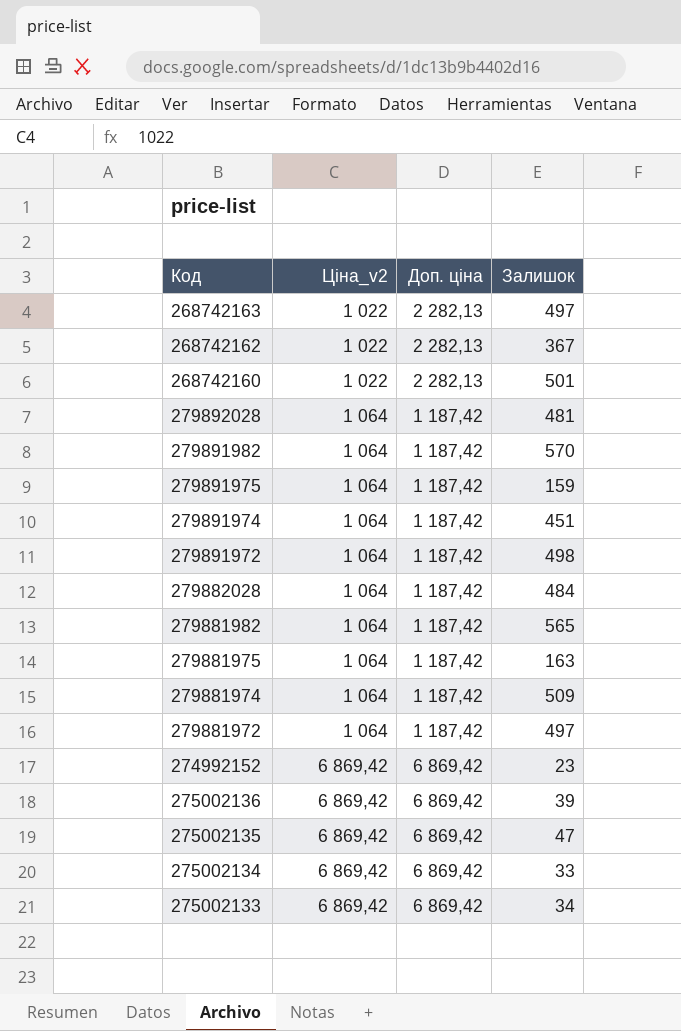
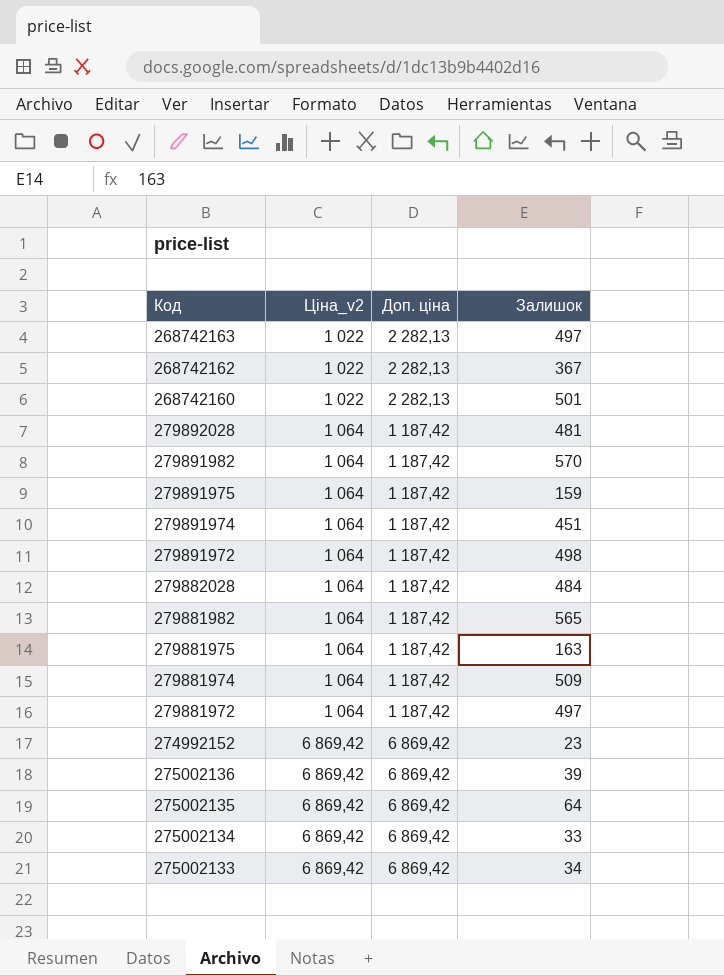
275002135 | Залишок: 47 -> 64

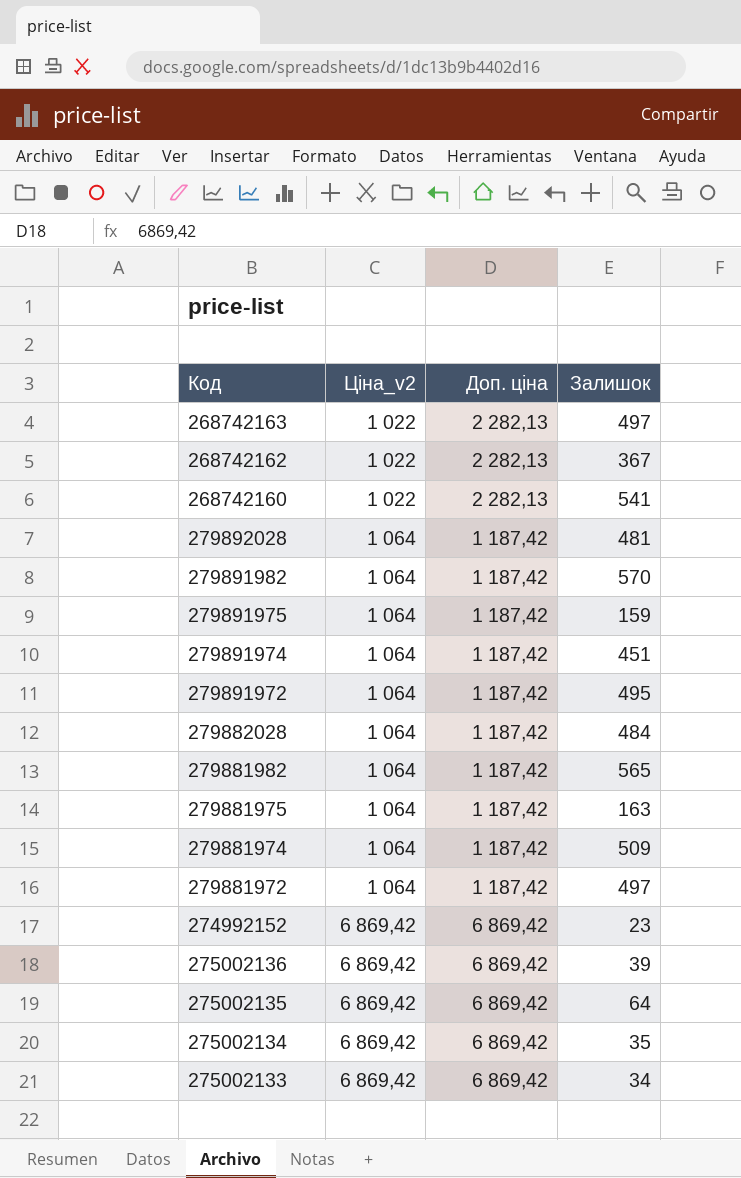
268742160 | Залишок: 501 -> 541
279891972 | Залишок: 498 -> 495
275002134 | Залишок: 33 -> 35

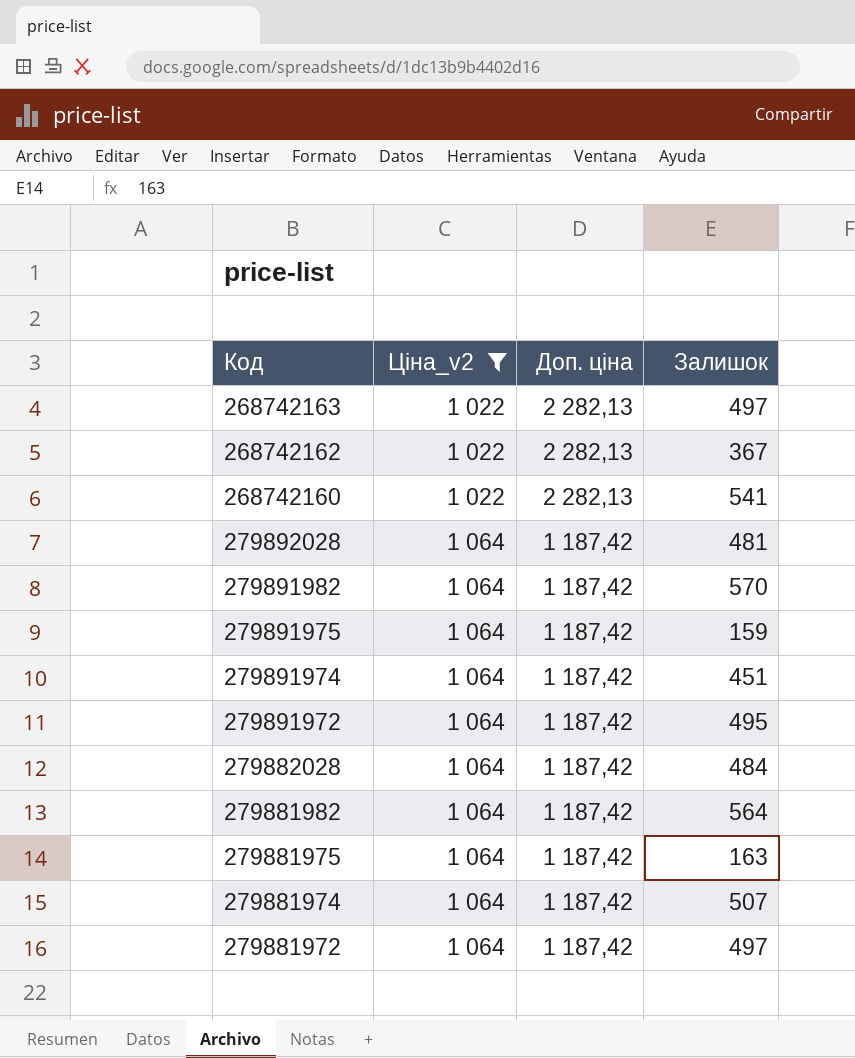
filter: none -> Ціна_v2 != 6 869,42
279881982 | Залишок: 565 -> 564
279881974 | Залишок: 509 -> 507

